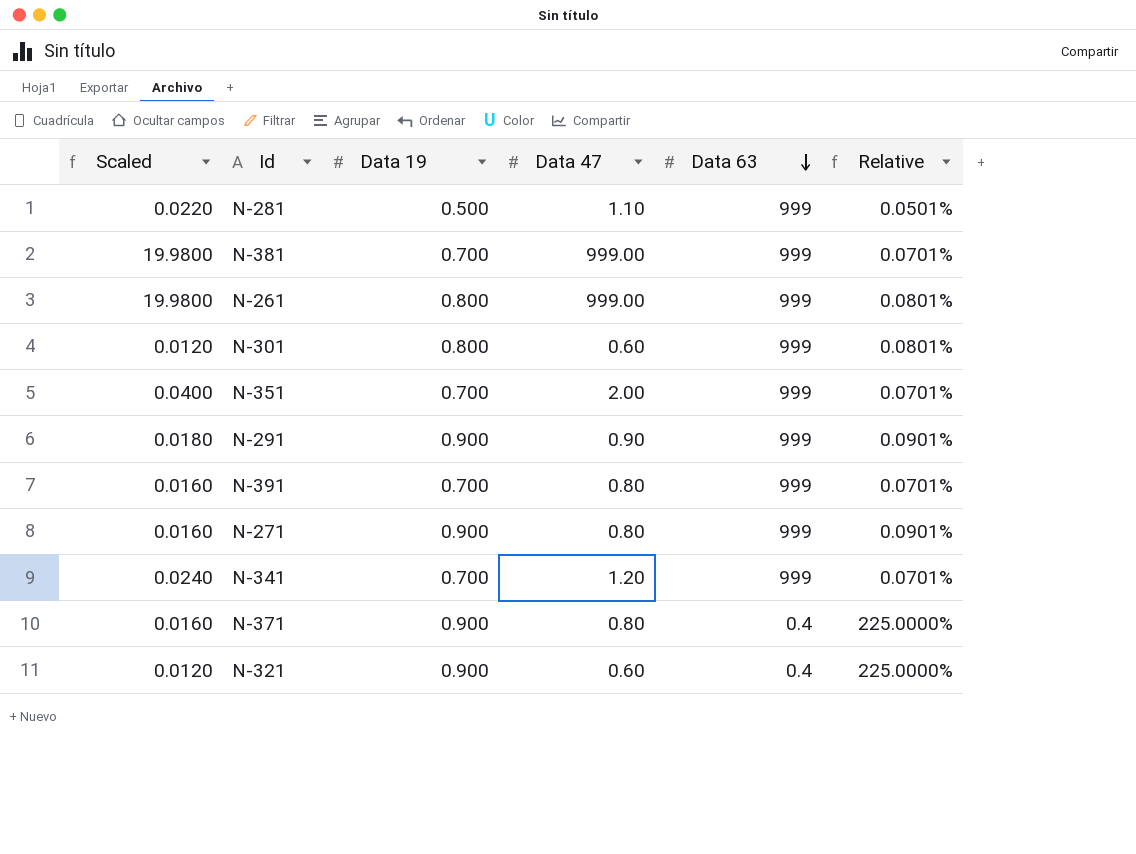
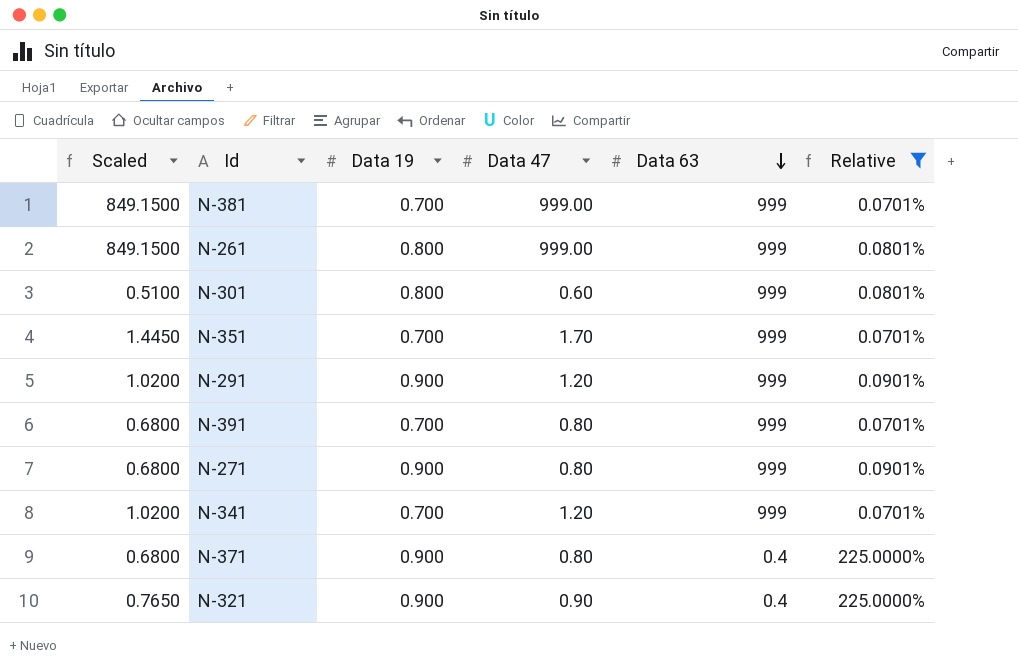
filter: none -> Relative != 0.0501%
column Scaled | formula: [Data 47] * 0.02 -> [Data 47] * 0.85
N-351 | Data 47: 2.00 -> 1.70
N-291 | Data 47: 0.90 -> 1.20
N-321 | Data 47: 0.60 -> 0.90

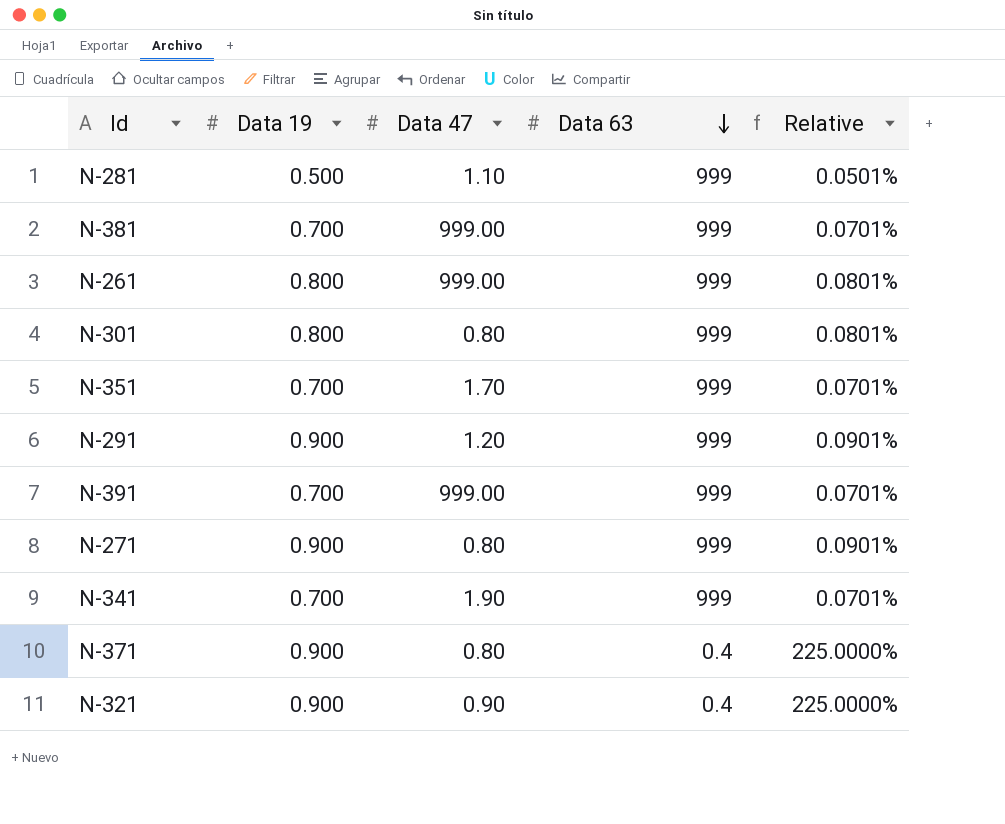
filter: Relative != 0.0501% -> none
column Scaled | formula: [Data 47] * 0.85 -> none
N-301 | Data 47: 0.60 -> 0.80
N-391 | Data 47: 0.80 -> 999.00
N-341 | Data 47: 1.20 -> 1.90

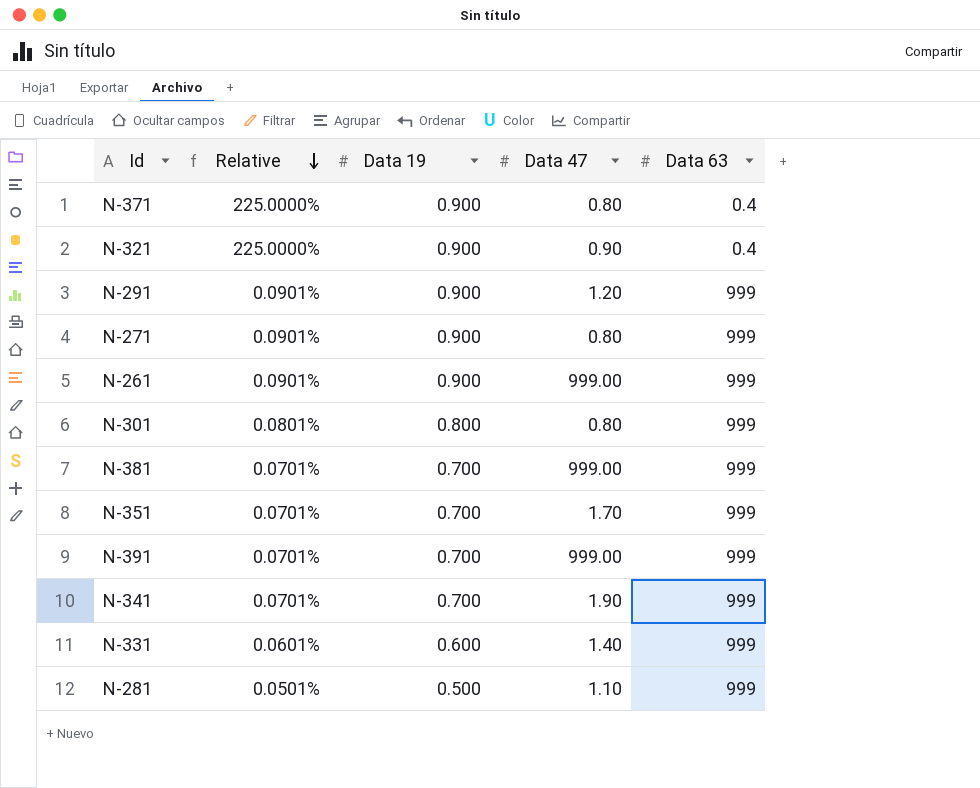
row order: Data 63 descending -> Relative descending
column Relative | position: 5 -> 2
N-261 | Relative: 0.0801% -> 0.0901%
N-261 | Data 19: 0.800 -> 0.900
row N-331: none -> 0.0601% | 0.600 | 1.40 | 999

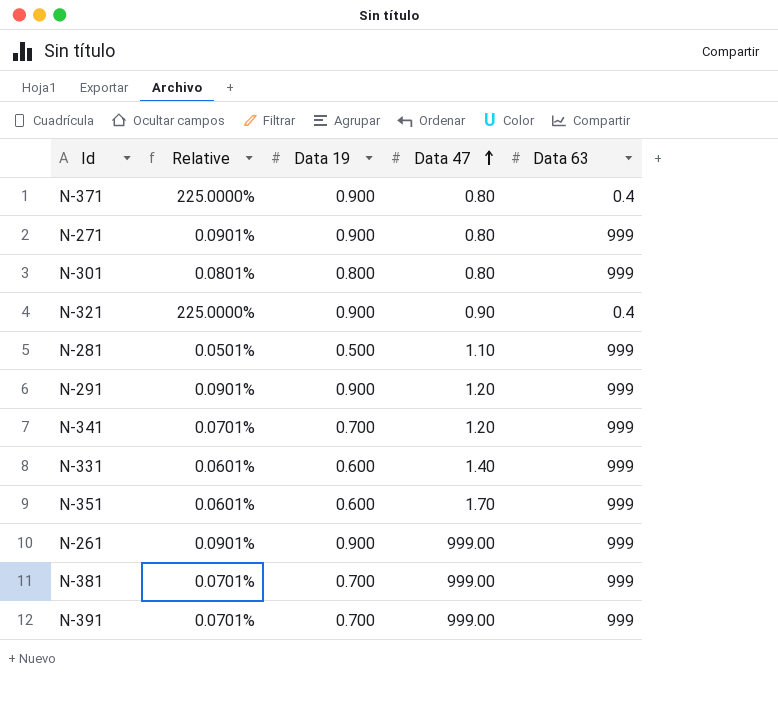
row order: Relative descending -> Data 47 ascending
N-341 | Data 47: 1.90 -> 1.20
N-351 | Relative: 0.0701% -> 0.0601%
N-351 | Data 19: 0.700 -> 0.600

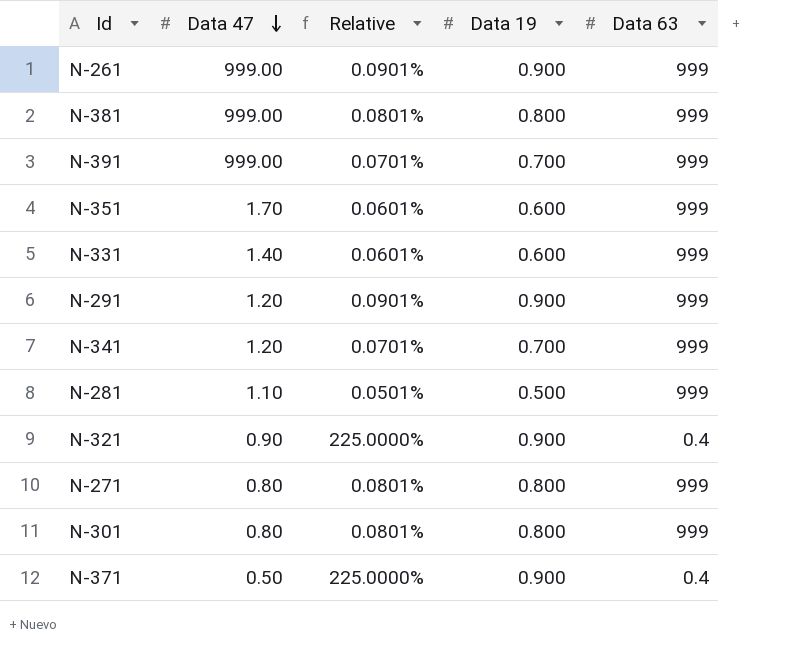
row order: Data 47 ascending -> Data 47 descending
column Data 47 | position: 4 -> 2
N-381 | Relative: 0.0701% -> 0.0801%
N-381 | Data 19: 0.700 -> 0.800
N-271 | Relative: 0.0901% -> 0.0801%
N-271 | Data 19: 0.900 -> 0.800
N-371 | Data 47: 0.80 -> 0.50

